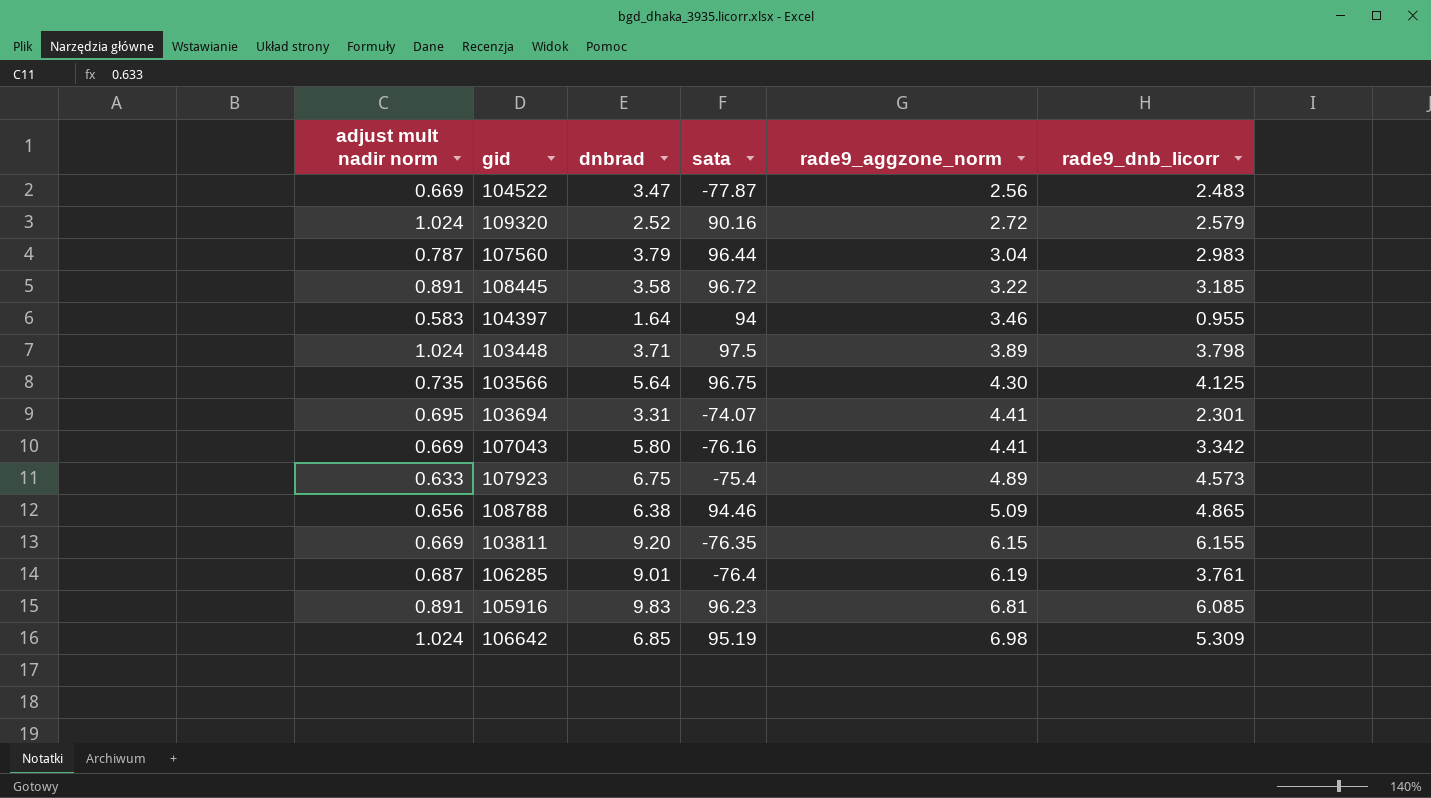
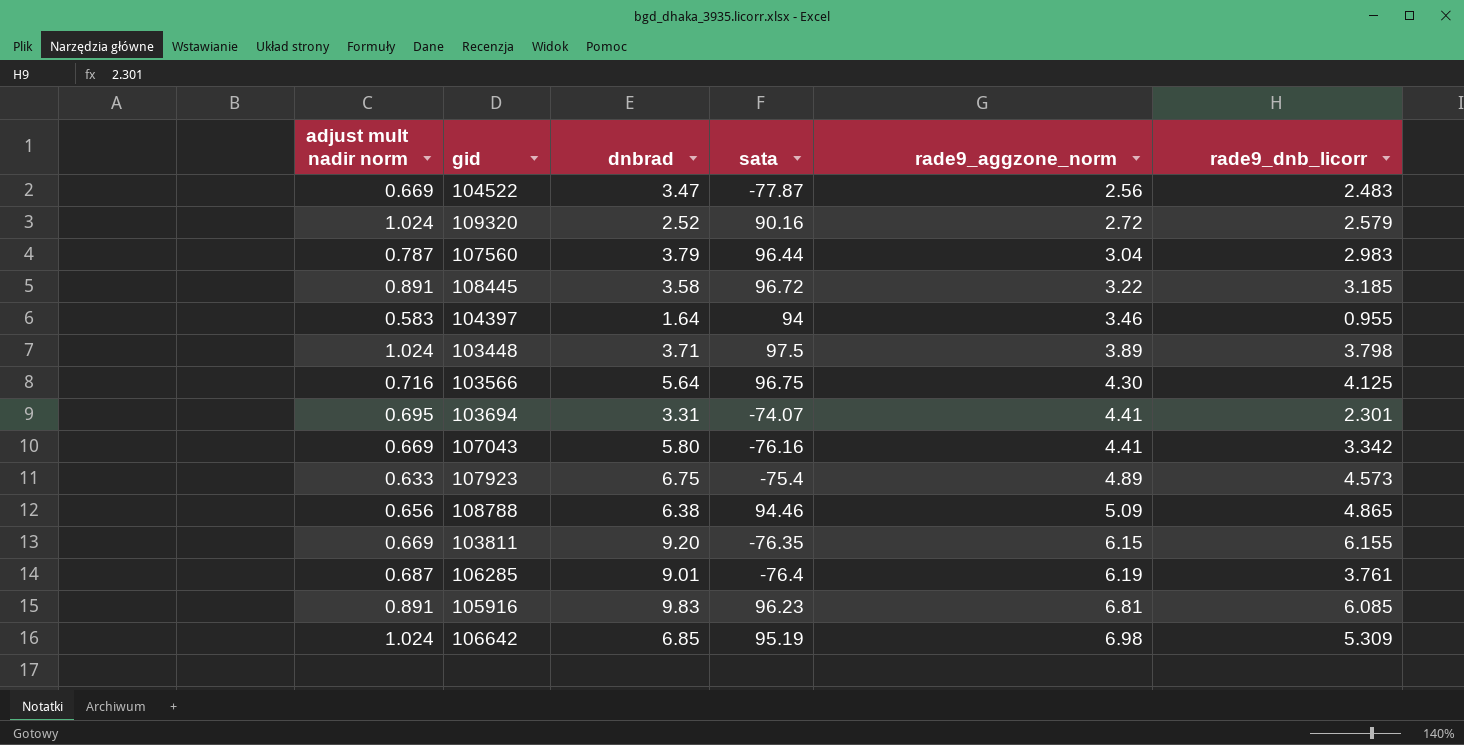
103566 | adjust mult nadir norm: 0.735 -> 0.716

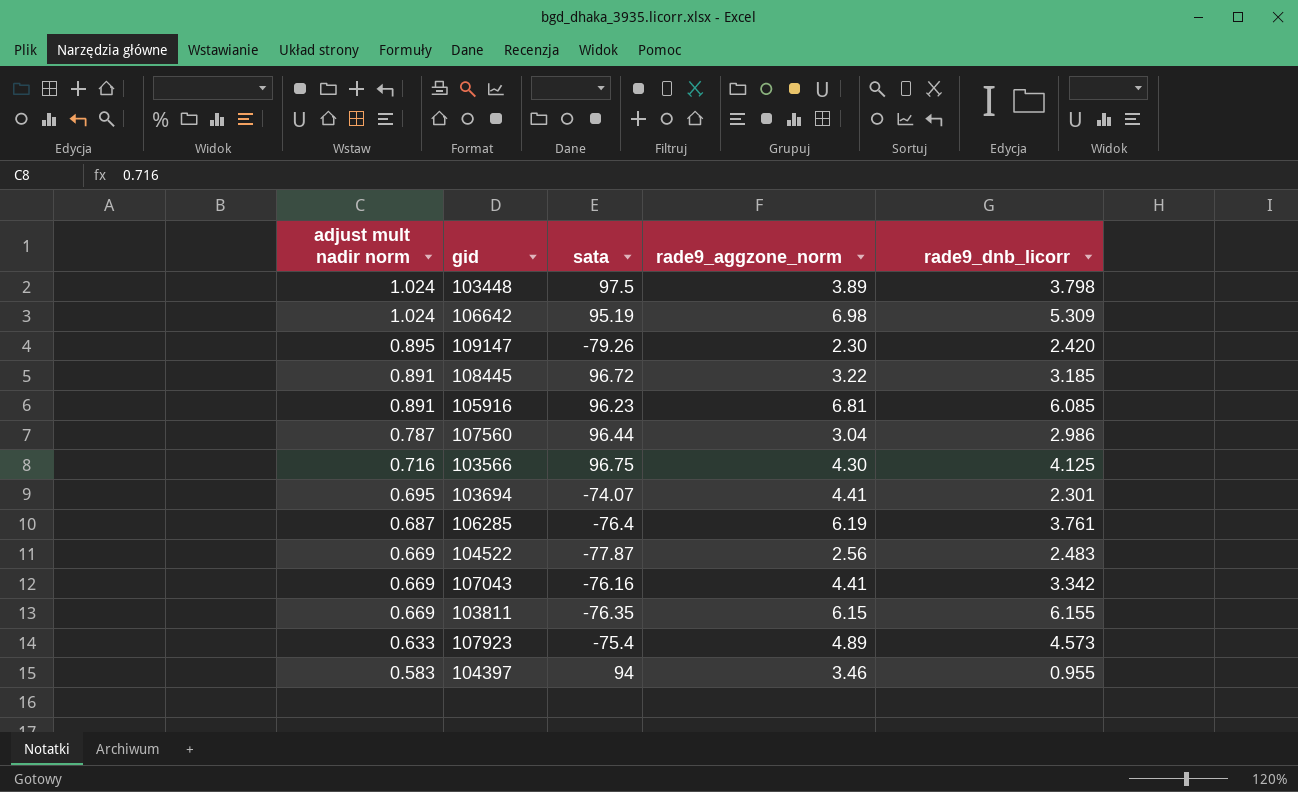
row order: rade9_aggzone_norm ascending -> adjust mult nadir norm descending
column dnbrad | position: 3 -> none
row 109320: 1.024 | 2.52 | 90.16 | 2.72 | 2.579 -> none
row 108788: 0.656 | 6.38 | 94.46 | 5.09 | 4.865 -> none
row 109147: none -> 0.895 | -79.26 | 2.30 | 2.420
107560 | rade9_dnb_licorr: 2.983 -> 2.986

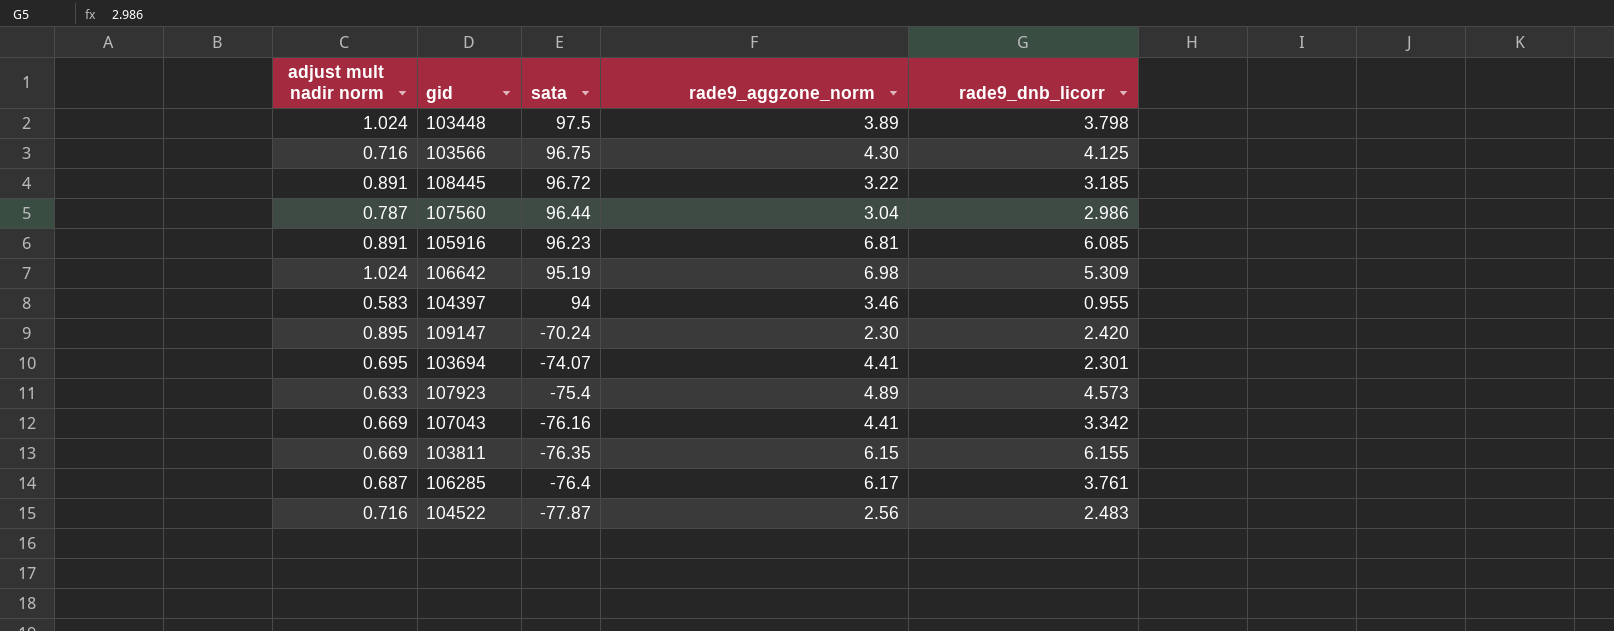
row order: adjust mult nadir norm descending -> sata descending
109147 | sata: -79.26 -> -70.24
106285 | rade9_aggzone_norm: 6.19 -> 6.17
104522 | adjust mult nadir norm: 0.669 -> 0.716

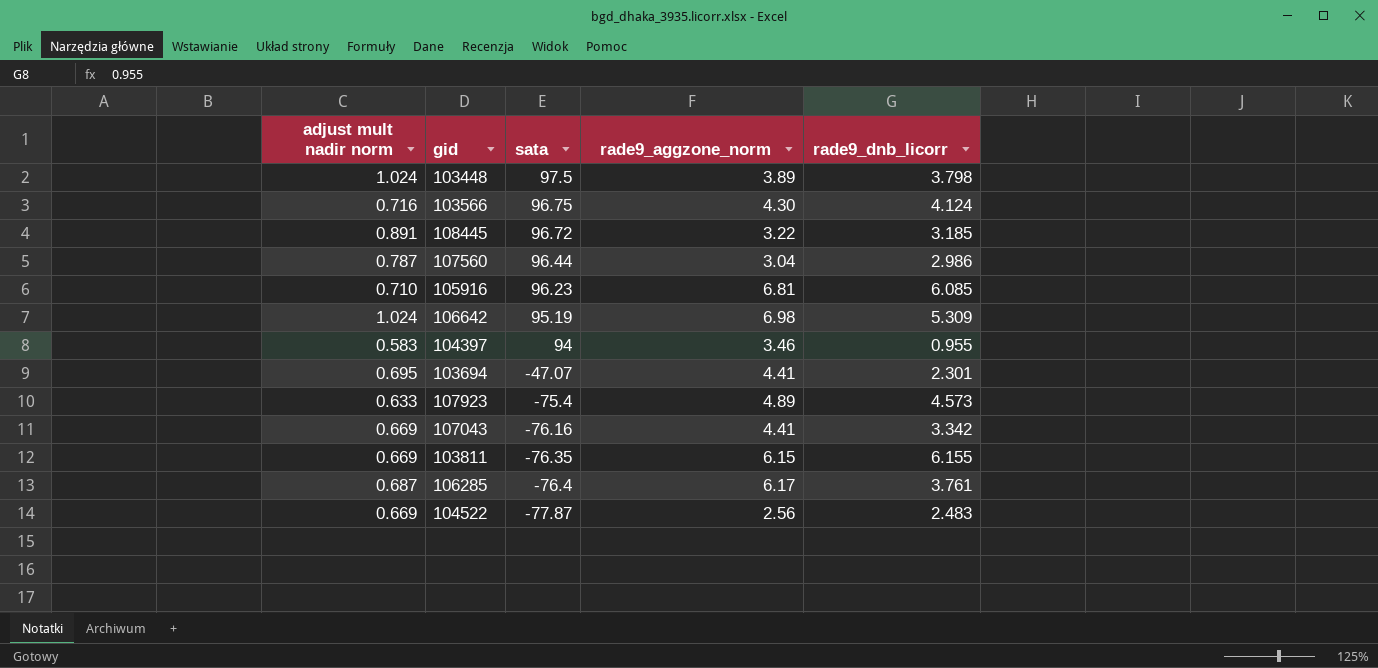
row 109147: 0.895 | -70.24 | 2.30 | 2.420 -> none
103566 | rade9_dnb_licorr: 4.125 -> 4.124
105916 | adjust mult nadir norm: 0.891 -> 0.710
103694 | sata: -74.07 -> -47.07
104522 | adjust mult nadir norm: 0.716 -> 0.669

